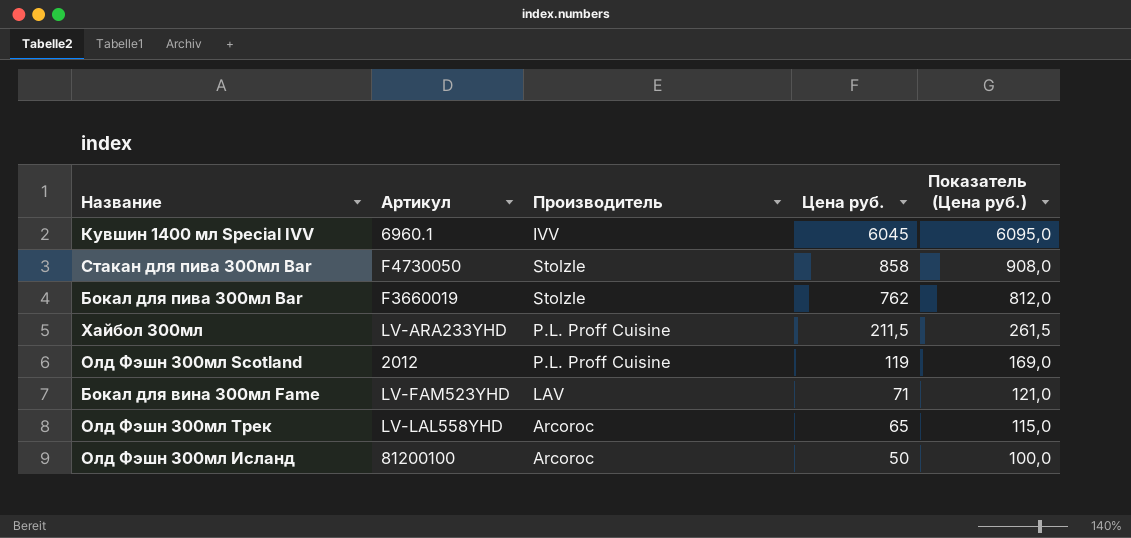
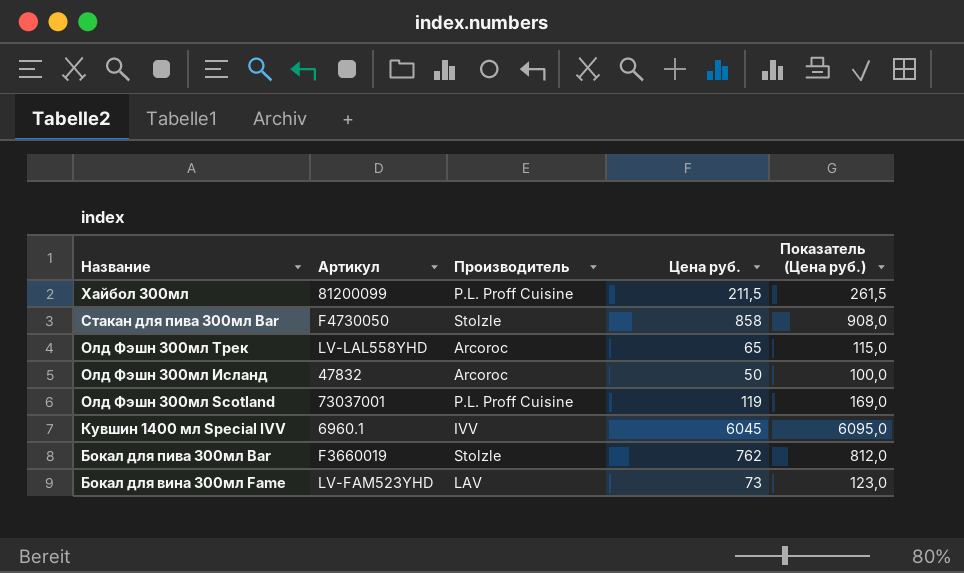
row order: Цена руб. descending -> Название descending
Хайбол 300мл | Артикул: LV-ARA233YHD -> 81200099
Олд Фэшн 300мл Исланд | Артикул: 81200100 -> 47832
Олд Фэшн 300мл Scotland | Артикул: 2012 -> 73037001
Бокал для вина 300мл Fame | Цена руб.: 71 -> 73
Бокал для вина 300мл Fame | Показатель (Цена руб.): 121,0 -> 123,0

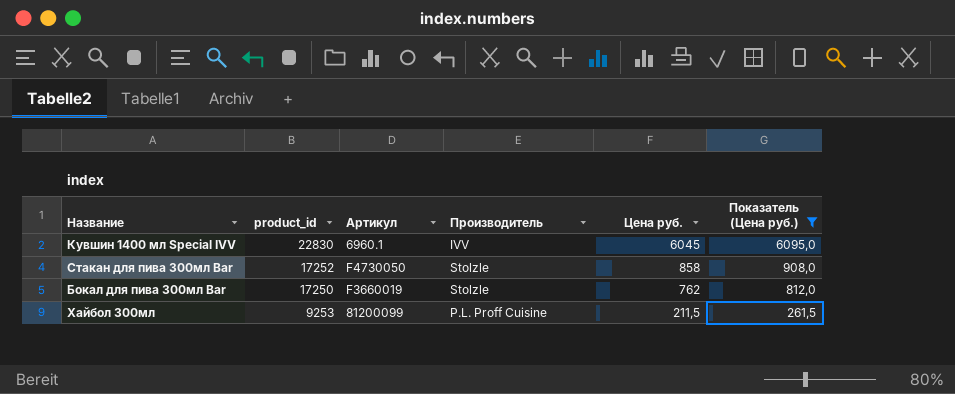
filter: none -> Показатель (Цена руб.) >= 261,5
row order: Название descending -> product_id descending
column product_id | position: none -> 2

